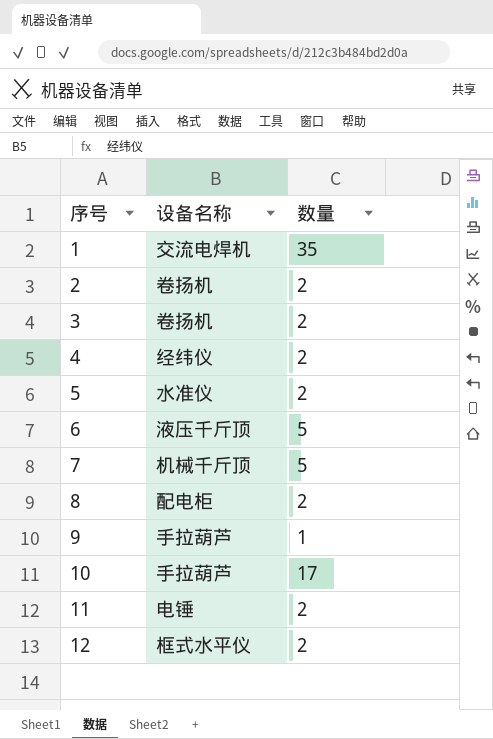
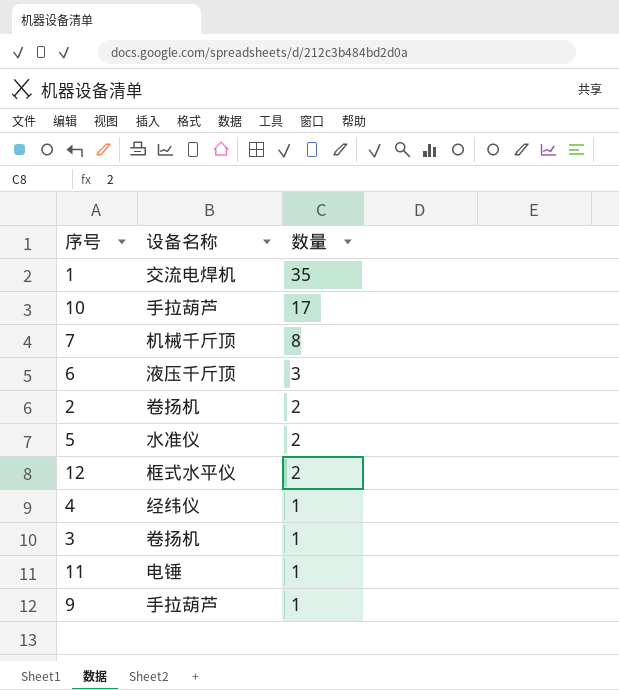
row order: 序号 ascending -> 数量 descending
row 8: 配电柜 | 2 -> none
7 | 数量: 5 -> 8
6 | 数量: 5 -> 3
4 | 数量: 2 -> 1
3 | 数量: 2 -> 1
11 | 数量: 2 -> 1

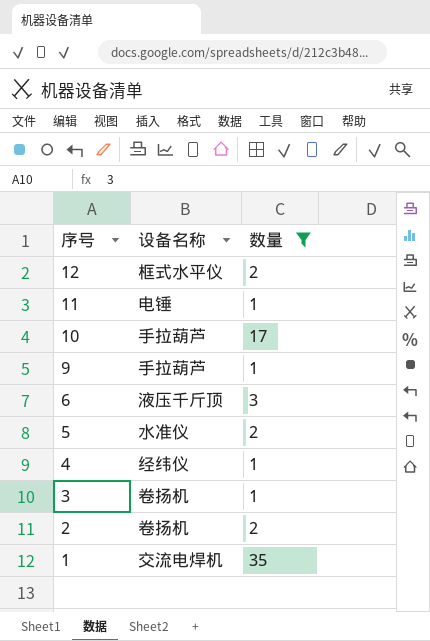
filter: none -> 数量 != 8
row order: 数量 descending -> 序号 descending

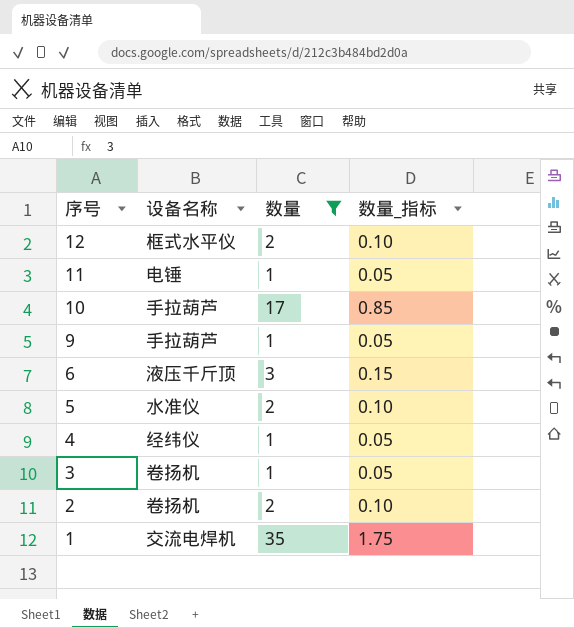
column 数量_指标 | formula: none -> [数量] * 0.05

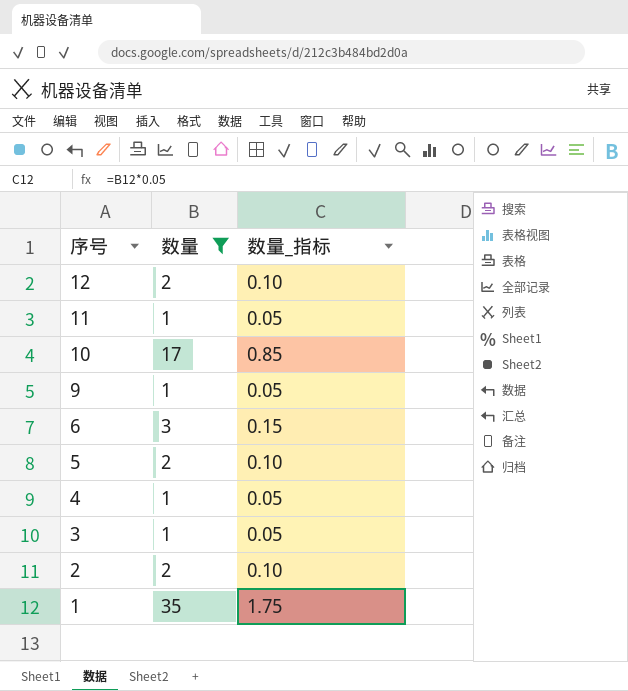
column 设备名称 | position: 2 -> none

